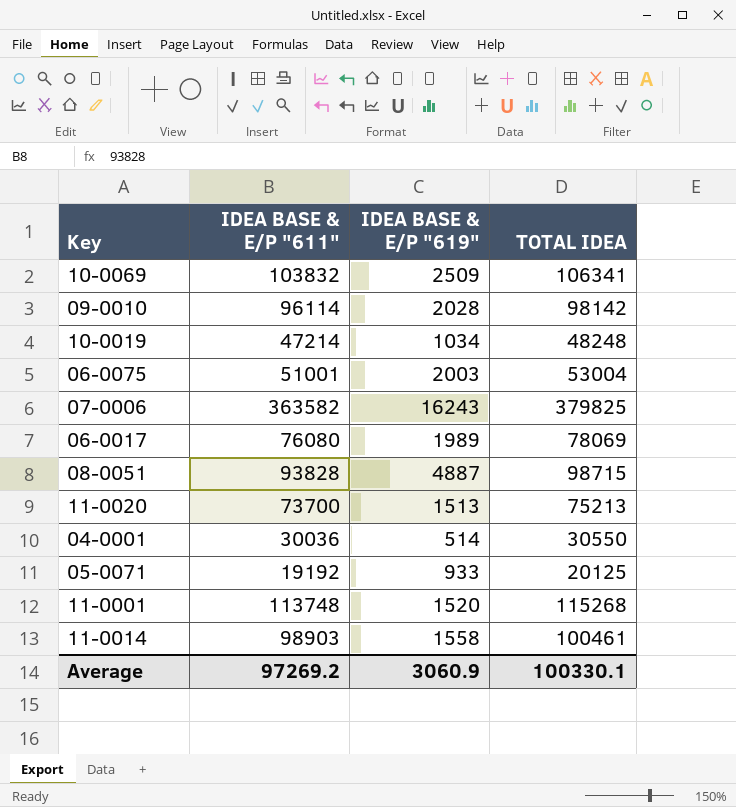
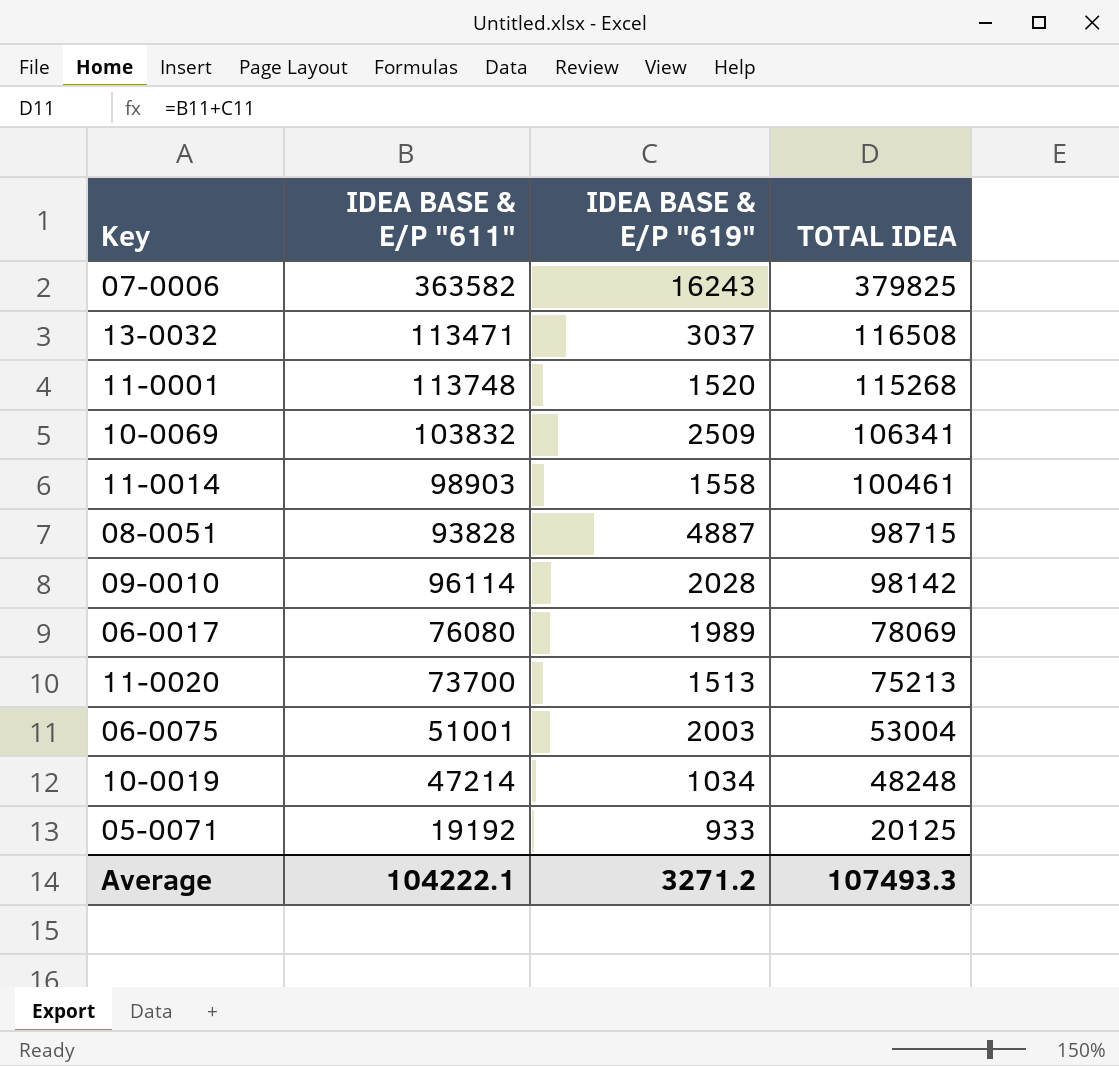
row order: none -> TOTAL IDEA descending
row 04-0001: 30036 | 514 | 30550 -> none
row 13-0032: none -> 113471 | 3037 | 116508
Average | IDEA BASE & E/P "611": 97269.2 -> 104222.1
Average | IDEA BASE & E/P "619": 3060.9 -> 3271.2
Average | TOTAL IDEA: 100330.1 -> 107493.3

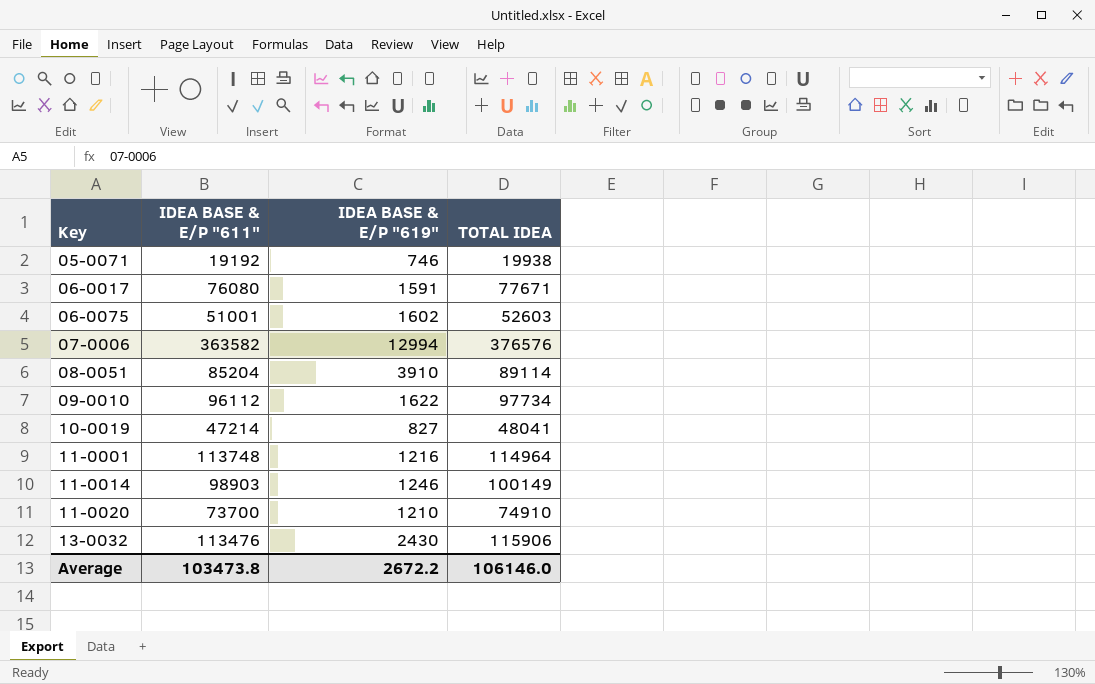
row order: TOTAL IDEA descending -> Key ascending
row 10-0069: 103832 | 2509 | 106341 -> none
05-0071 | IDEA BASE & E/P "619": 933 -> 746
05-0071 | TOTAL IDEA: 20125 -> 19938
06-0017 | IDEA BASE & E/P "619": 1989 -> 1591
06-0017 | TOTAL IDEA: 78069 -> 77671
06-0075 | IDEA BASE & E/P "619": 2003 -> 1602
06-0075 | TOTAL IDEA: 53004 -> 52603
07-0006 | IDEA BASE & E/P "619": 16243 -> 12994
07-0006 | TOTAL IDEA: 379825 -> 376576
08-0051 | IDEA BASE & E/P "611": 93828 -> 85204
08-0051 | IDEA BASE & E/P "619": 4887 -> 3910
08-0051 | TOTAL IDEA: 98715 -> 89114
09-0010 | IDEA BASE & E/P "611": 96114 -> 96112
09-0010 | IDEA BASE & E/P "619": 2028 -> 1622
09-0010 | TOTAL IDEA: 98142 -> 97734
10-0019 | IDEA BASE & E/P "619": 1034 -> 827
10-0019 | TOTAL IDEA: 48248 -> 48041
11-0001 | IDEA BASE & E/P "619": 1520 -> 1216
11-0001 | TOTAL IDEA: 115268 -> 114964
11-0014 | IDEA BASE & E/P "619": 1558 -> 1246
11-0014 | TOTAL IDEA: 100461 -> 100149
11-0020 | IDEA BASE & E/P "619": 1513 -> 1210
11-0020 | TOTAL IDEA: 75213 -> 74910
13-0032 | IDEA BASE & E/P "611": 113471 -> 113476
13-0032 | IDEA BASE & E/P "619": 3037 -> 2430
13-0032 | TOTAL IDEA: 116508 -> 115906
Average | IDEA BASE & E/P "611": 104222.1 -> 103473.8
Average | IDEA BASE & E/P "619": 3271.2 -> 2672.2
Average | TOTAL IDEA: 107493.3 -> 106146.0

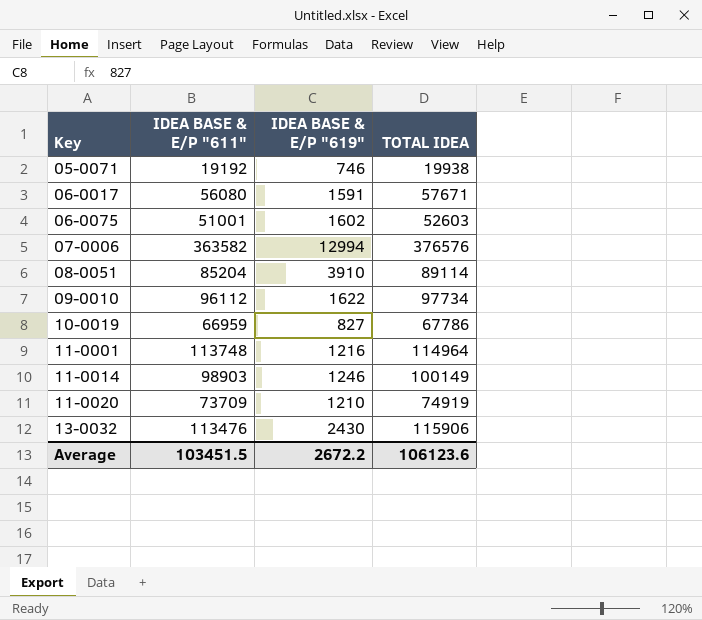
06-0017 | IDEA BASE & E/P "611": 76080 -> 56080
06-0017 | TOTAL IDEA: 77671 -> 57671
10-0019 | IDEA BASE & E/P "611": 47214 -> 66959
10-0019 | TOTAL IDEA: 48041 -> 67786
11-0020 | IDEA BASE & E/P "611": 73700 -> 73709
11-0020 | TOTAL IDEA: 74910 -> 74919
Average | IDEA BASE & E/P "611": 103473.8 -> 103451.5
Average | TOTAL IDEA: 106146.0 -> 106123.6

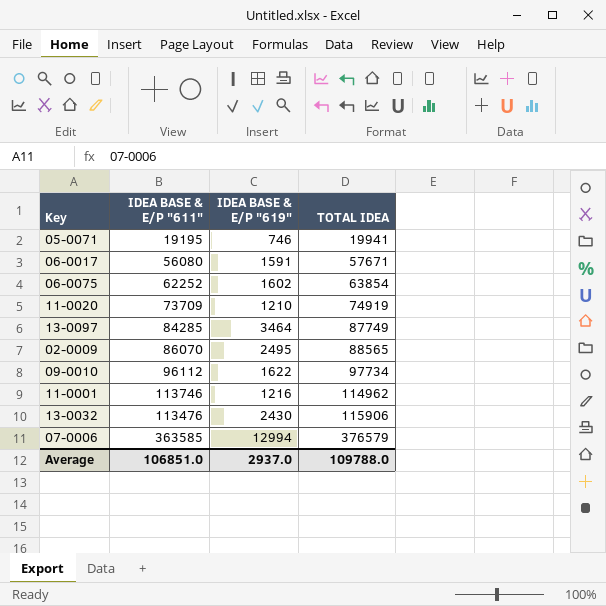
row order: Key ascending -> TOTAL IDEA ascending
row 08-0051: 85204 | 3910 | 89114 -> none
row 10-0019: 66959 | 827 | 67786 -> none
row 11-0014: 98903 | 1246 | 100149 -> none
05-0071 | IDEA BASE & E/P "611": 19192 -> 19195
05-0071 | TOTAL IDEA: 19938 -> 19941
06-0075 | IDEA BASE & E/P "611": 51001 -> 62252
06-0075 | TOTAL IDEA: 52603 -> 63854
row 13-0097: none -> 84285 | 3464 | 87749
row 02-0009: none -> 86070 | 2495 | 88565
11-0001 | IDEA BASE & E/P "611": 113748 -> 113746
11-0001 | TOTAL IDEA: 114964 -> 114962
07-0006 | IDEA BASE & E/P "611": 363582 -> 363585
07-0006 | TOTAL IDEA: 376576 -> 376579
Average | IDEA BASE & E/P "611": 103451.5 -> 106851.0
Average | IDEA BASE & E/P "619": 2672.2 -> 2937.0
Average | TOTAL IDEA: 106123.6 -> 109788.0

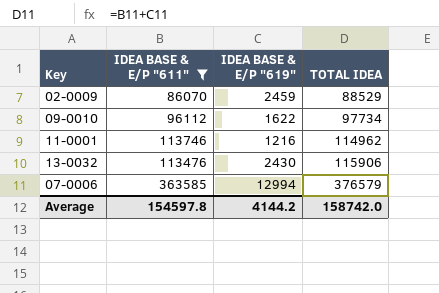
filter: none -> IDEA BASE & E/P "611" >= 86070
02-0009 | IDEA BASE & E/P "619": 2495 -> 2459
02-0009 | TOTAL IDEA: 88565 -> 88529
Average | IDEA BASE & E/P "611": 106851.0 -> 154597.8
Average | IDEA BASE & E/P "619": 2937.0 -> 4144.2
Average | TOTAL IDEA: 109788.0 -> 158742.0

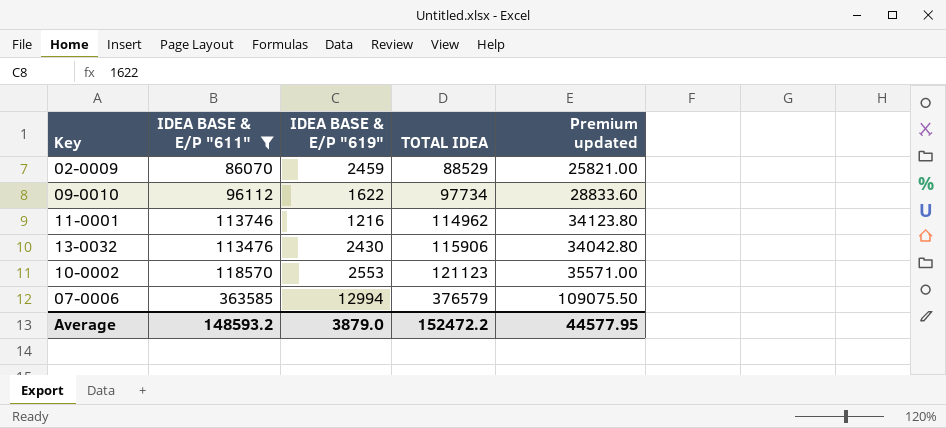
column Premium updated | formula: none -> [IDEA BASE & E/P "611"] * 0.3
row 10-0002: none -> 118570 | 2553 | 121123 | 35571.00
Average | IDEA BASE & E/P "611": 154597.8 -> 148593.2
Average | IDEA BASE & E/P "619": 4144.2 -> 3879.0
Average | TOTAL IDEA: 158742.0 -> 152472.2

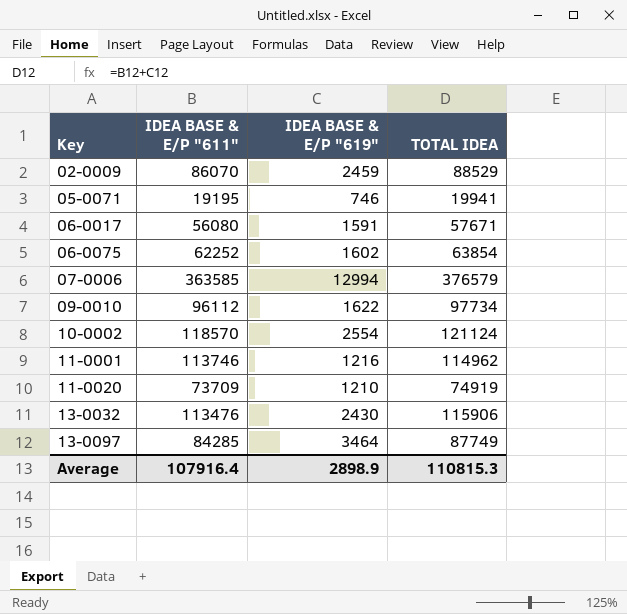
filter: IDEA BASE & E/P "611" >= 86070 -> none
row order: TOTAL IDEA ascending -> Key ascending
column Premium updated | formula: [IDEA BASE & E/P "611"] * 0.3 -> none
10-0002 | IDEA BASE & E/P "619": 2553 -> 2554
10-0002 | TOTAL IDEA: 121123 -> 121124
Average | IDEA BASE & E/P "611": 148593.2 -> 107916.4
Average | IDEA BASE & E/P "619": 3879.0 -> 2898.9
Average | TOTAL IDEA: 152472.2 -> 110815.3

